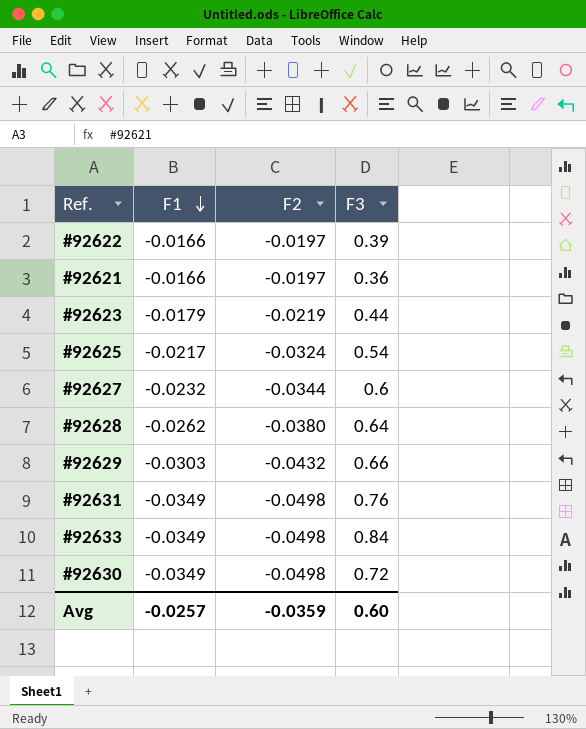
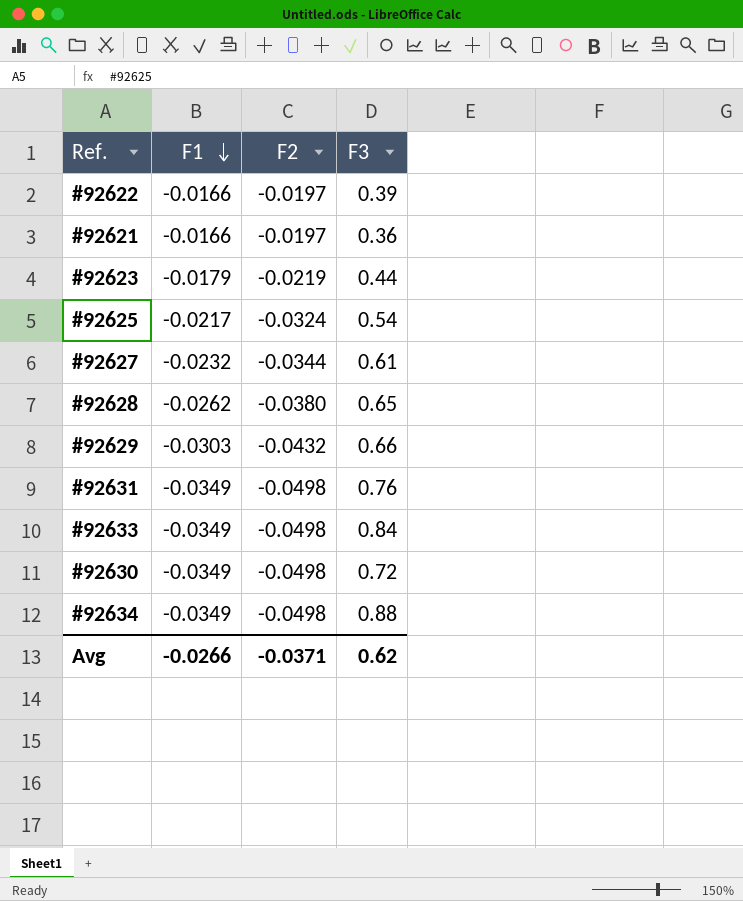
#92627 | F3: 0.6 -> 0.61
#92628 | F3: 0.64 -> 0.65
row #92634: none -> -0.0349 | -0.0498 | 0.88
Avg | F1: -0.0257 -> -0.0266
Avg | F2: -0.0359 -> -0.0371
Avg | F3: 0.60 -> 0.62

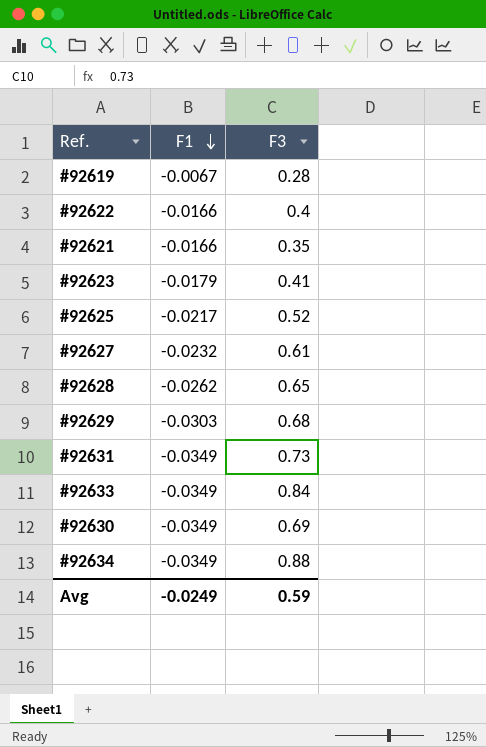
column F2 | position: 3 -> none
row #92619: none -> -0.0067 | 0.28
#92622 | F3: 0.39 -> 0.4
#92621 | F3: 0.36 -> 0.35
#92623 | F3: 0.44 -> 0.41
#92625 | F3: 0.54 -> 0.52
#92629 | F3: 0.66 -> 0.68
#92631 | F3: 0.76 -> 0.73
#92630 | F3: 0.72 -> 0.69
Avg | F1: -0.0266 -> -0.0249
Avg | F3: 0.62 -> 0.59

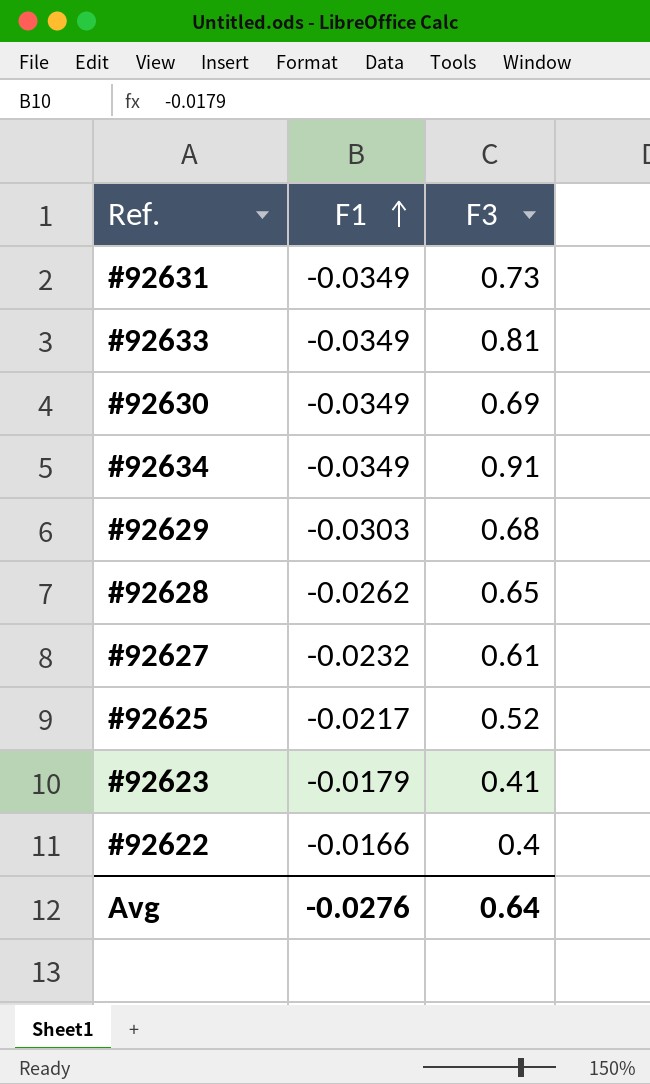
row order: F1 descending -> F1 ascending
row #92619: -0.0067 | 0.28 -> none
row #92621: -0.0166 | 0.35 -> none
#92633 | F3: 0.84 -> 0.81
#92634 | F3: 0.88 -> 0.91
Avg | F1: -0.0249 -> -0.0276
Avg | F3: 0.59 -> 0.64

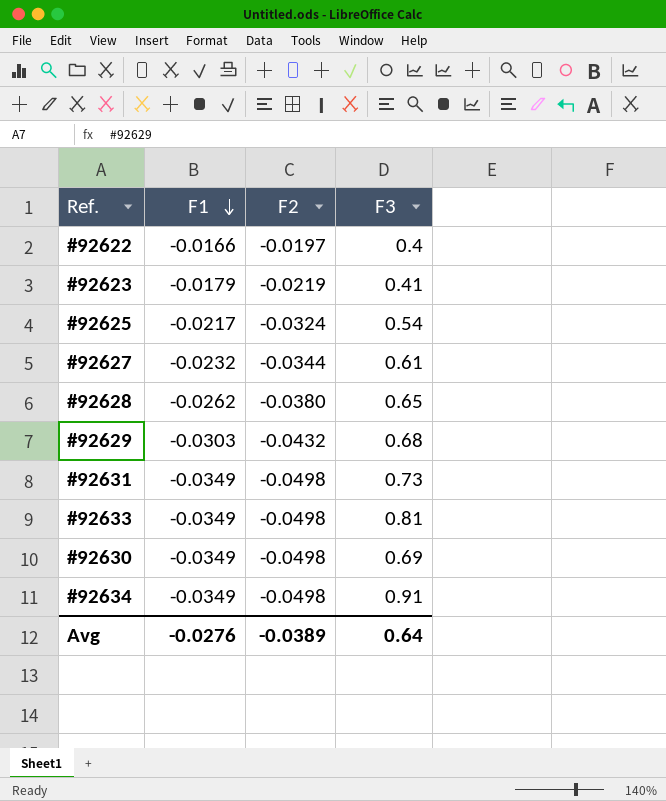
row order: F1 ascending -> F1 descending
column F2 | position: none -> 3
#92625 | F3: 0.52 -> 0.54

